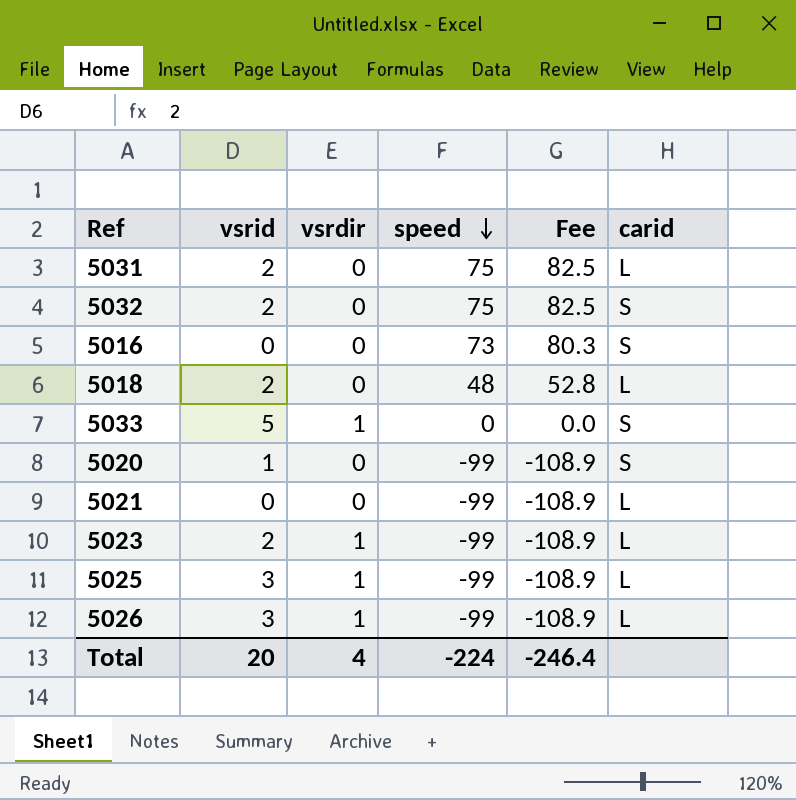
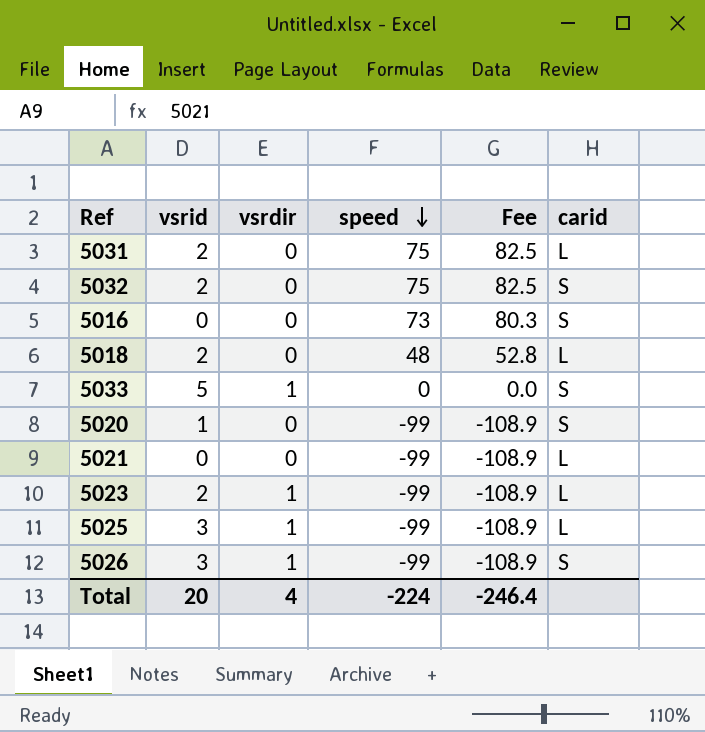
5026 | carid: L -> S

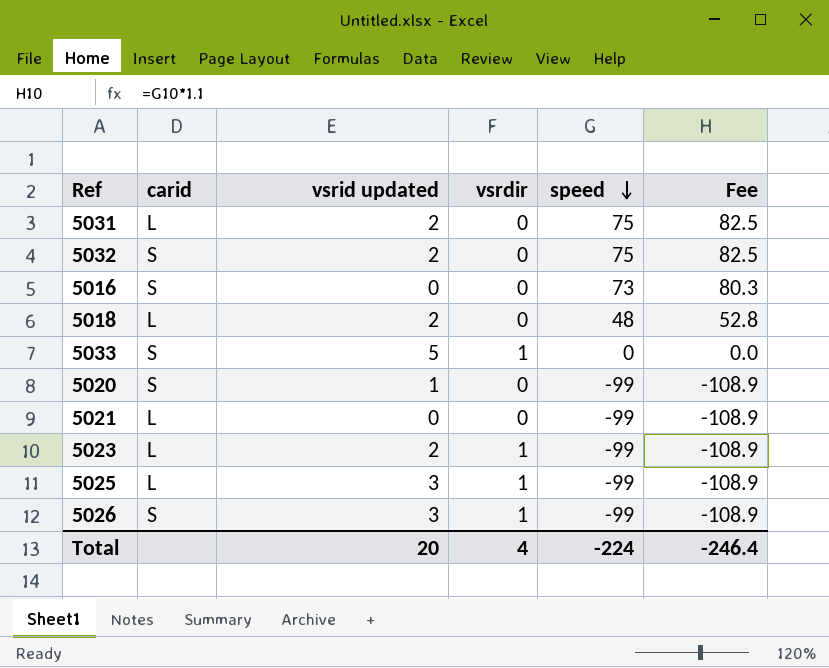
column carid | position: 6 -> 2
column name: vsrid -> vsrid updated

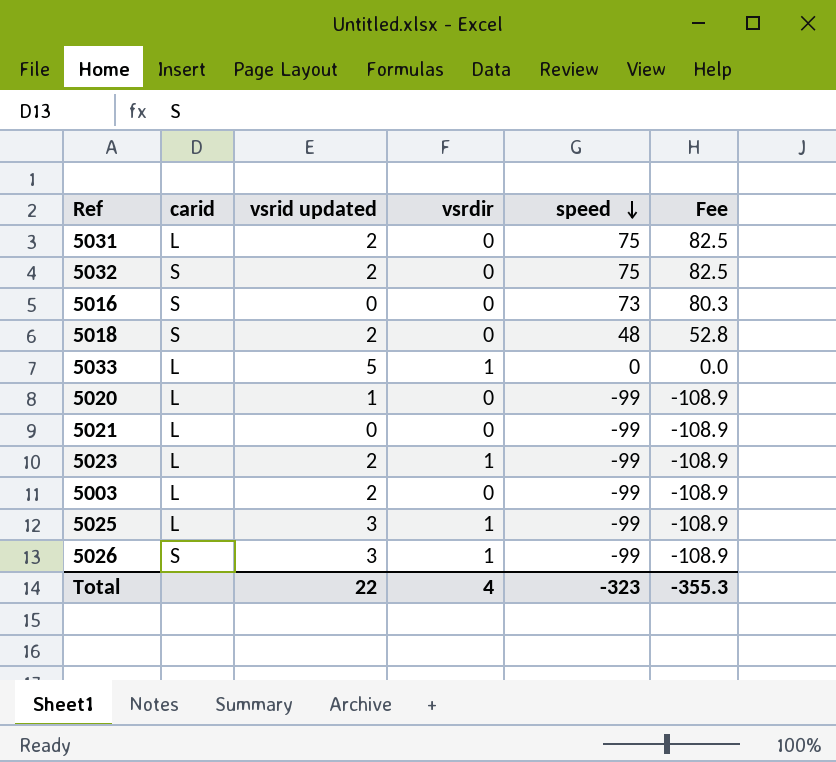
5018 | carid: L -> S
5033 | carid: S -> L
5020 | carid: S -> L
row 5003: none -> L | 2 | 0 | -99 | -108.9
Total | vsrid updated: 20 -> 22
Total | speed: -224 -> -323
Total | Fee: -246.4 -> -355.3

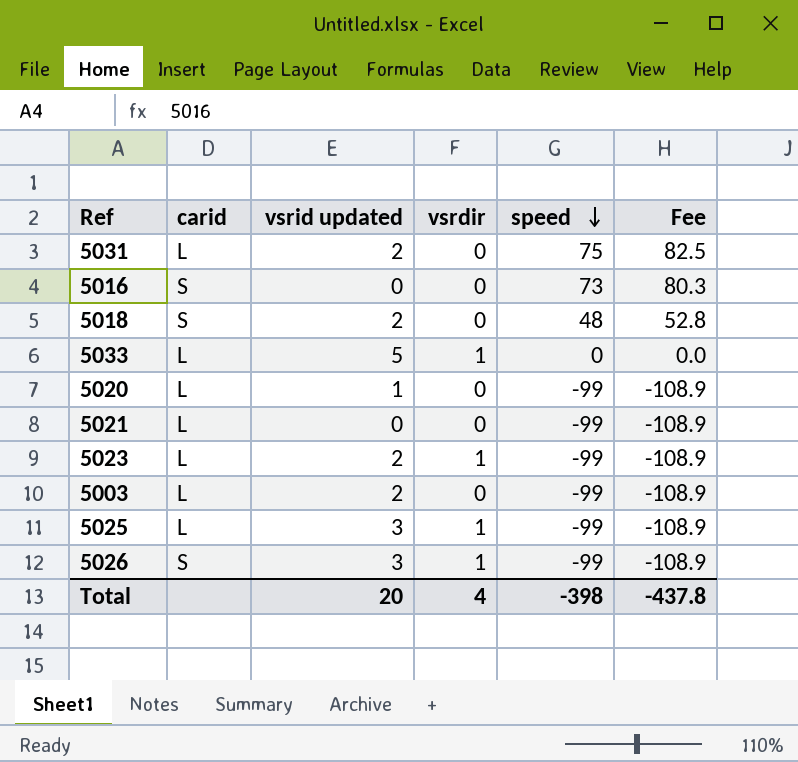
row 5032: S | 2 | 0 | 75 | 82.5 -> none
Total | vsrid updated: 22 -> 20
Total | speed: -323 -> -398
Total | Fee: -355.3 -> -437.8

